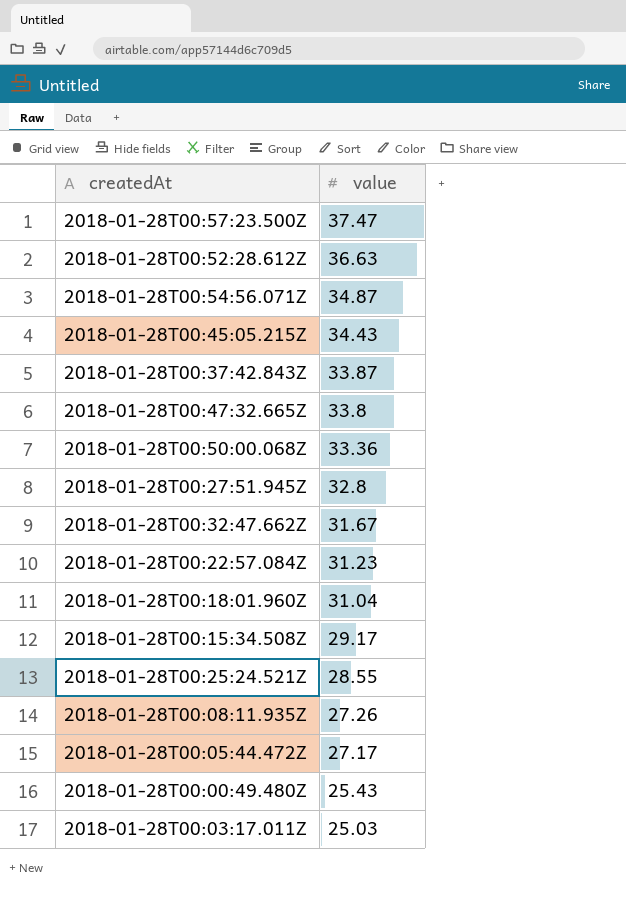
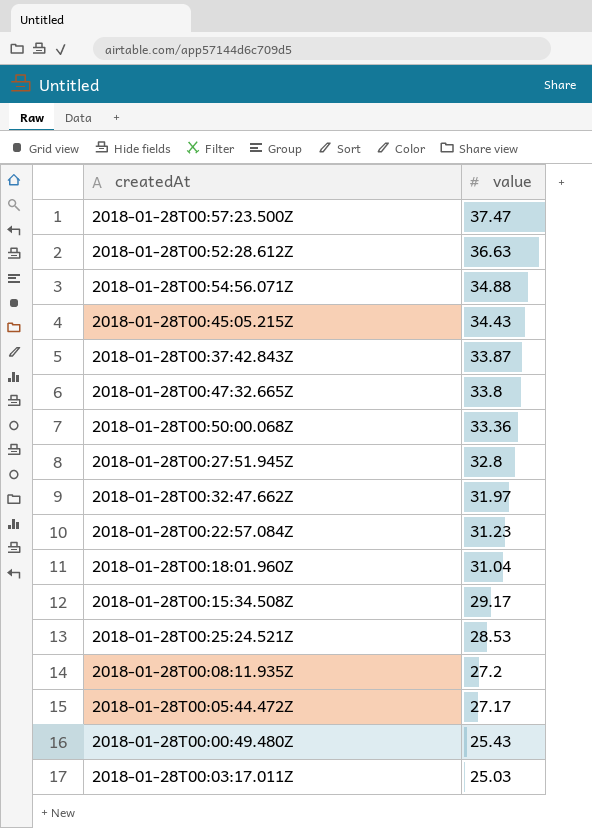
2018-01-28T00:54:56.071Z | value: 34.87 -> 34.88
2018-01-28T00:32:47.662Z | value: 31.67 -> 31.97
2018-01-28T00:25:24.521Z | value: 28.55 -> 28.53
2018-01-28T00:08:11.935Z | value: 27.26 -> 27.2

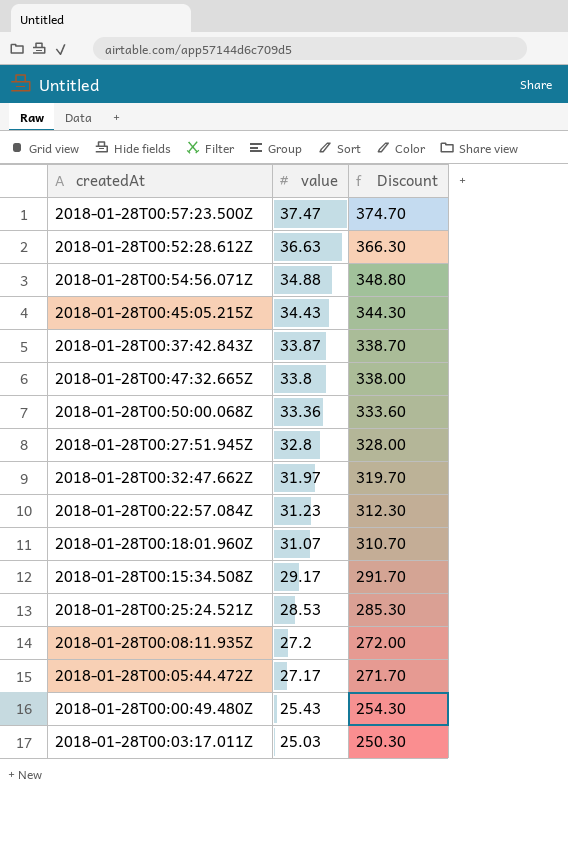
column Discount | formula: none -> [value] * 10
2018-01-28T00:18:01.960Z | value: 31.04 -> 31.07

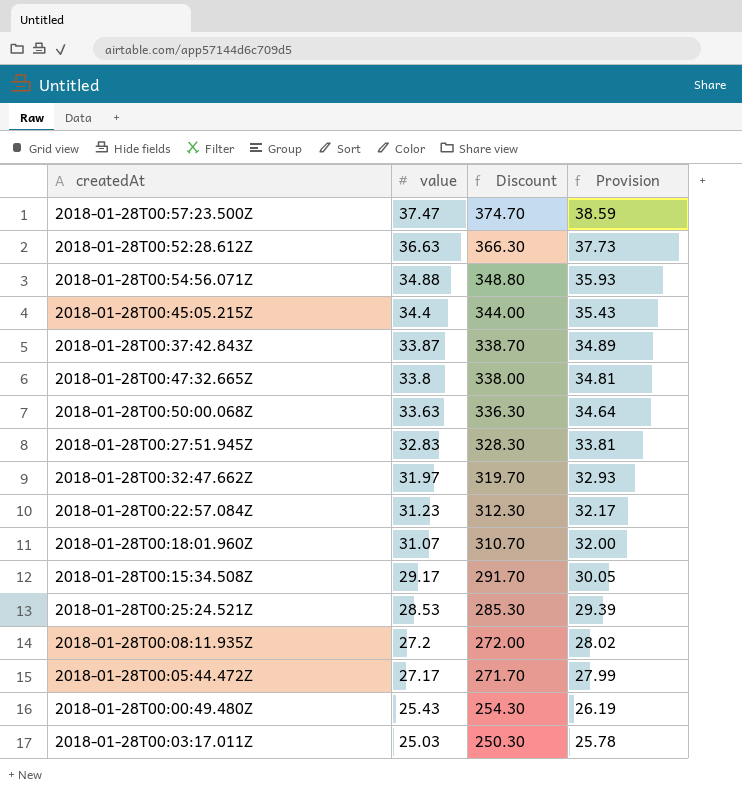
column Provision | formula: none -> [value] * 1.03
2018-01-28T00:45:05.215Z | value: 34.43 -> 34.4
2018-01-28T00:45:05.215Z | Discount: 344.30 -> 344.00
2018-01-28T00:50:00.068Z | value: 33.36 -> 33.63
2018-01-28T00:50:00.068Z | Discount: 333.60 -> 336.30
2018-01-28T00:27:51.945Z | value: 32.8 -> 32.83
2018-01-28T00:27:51.945Z | Discount: 328.00 -> 328.30

